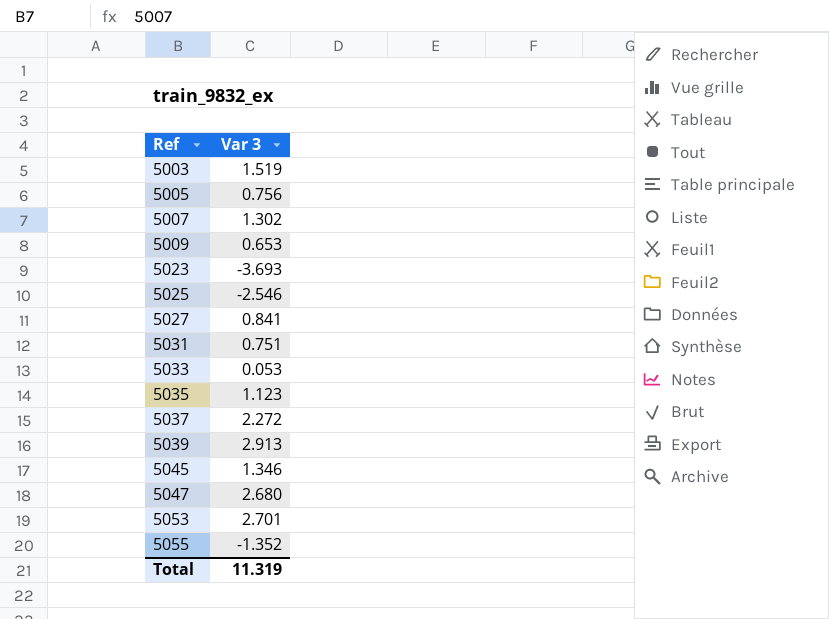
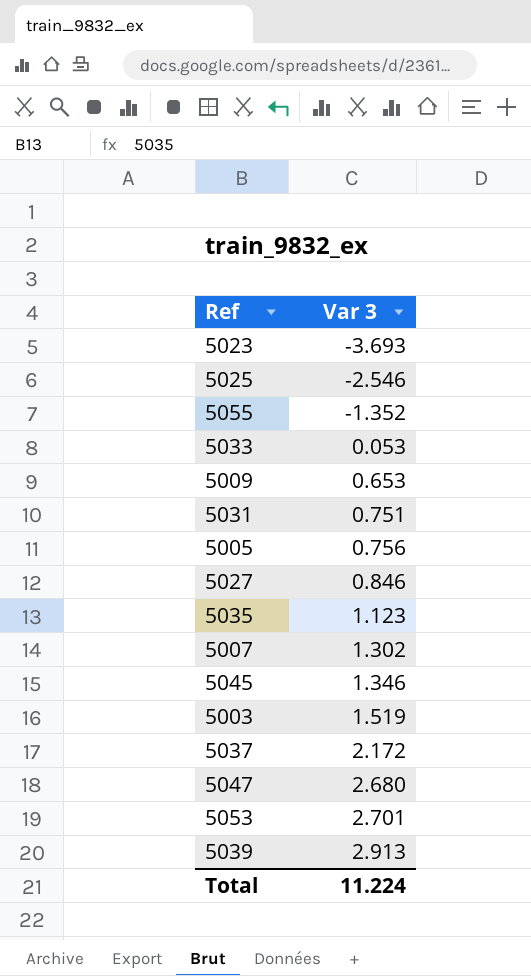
row order: Ref ascending -> Var 3 ascending
5027 | Var 3: 0.841 -> 0.846
5037 | Var 3: 2.272 -> 2.172
Total | Var 3: 11.319 -> 11.224

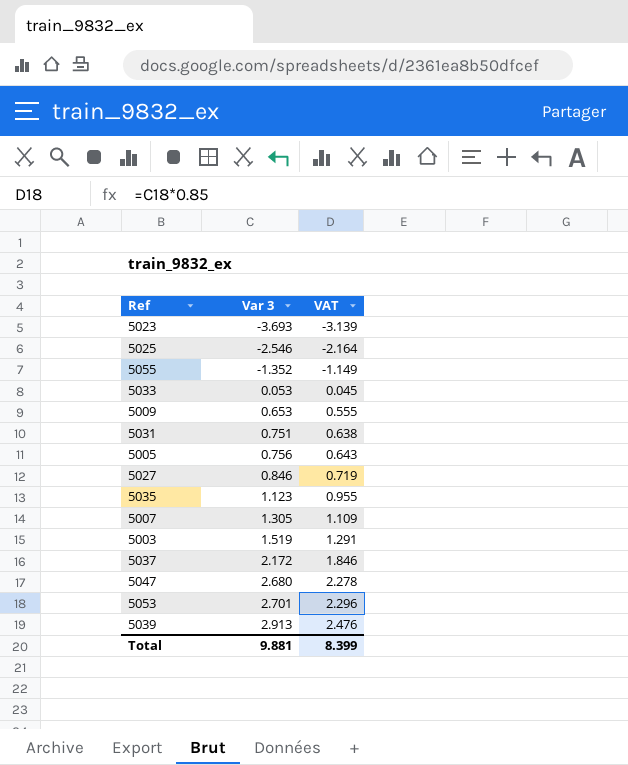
column VAT | formula: none -> [Var 3] * 0.85
row 5045: 1.346 -> none
5007 | Var 3: 1.302 -> 1.305
Total | Var 3: 11.224 -> 9.881

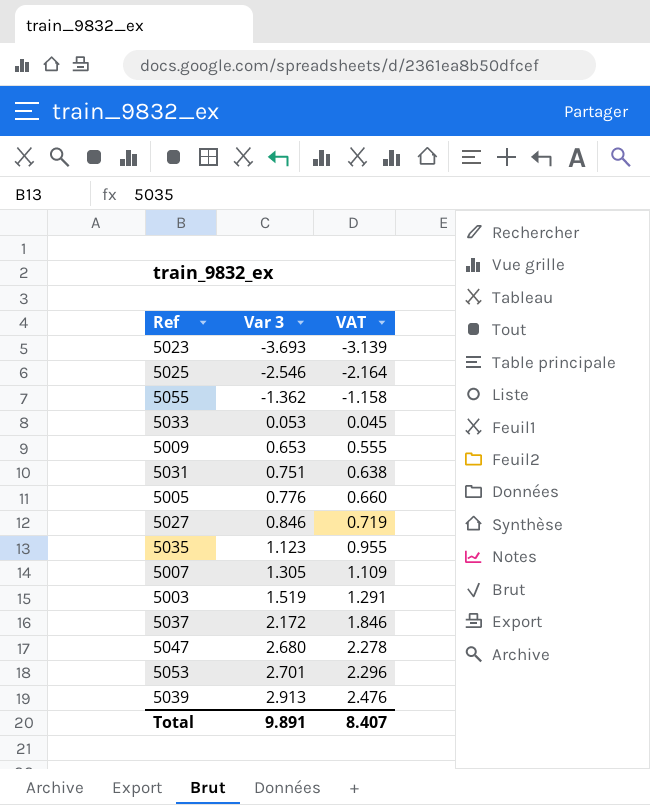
5055 | Var 3: -1.352 -> -1.362
5055 | VAT: -1.149 -> -1.158
5005 | Var 3: 0.756 -> 0.776
5005 | VAT: 0.643 -> 0.660
Total | Var 3: 9.881 -> 9.891
Total | VAT: 8.399 -> 8.407

